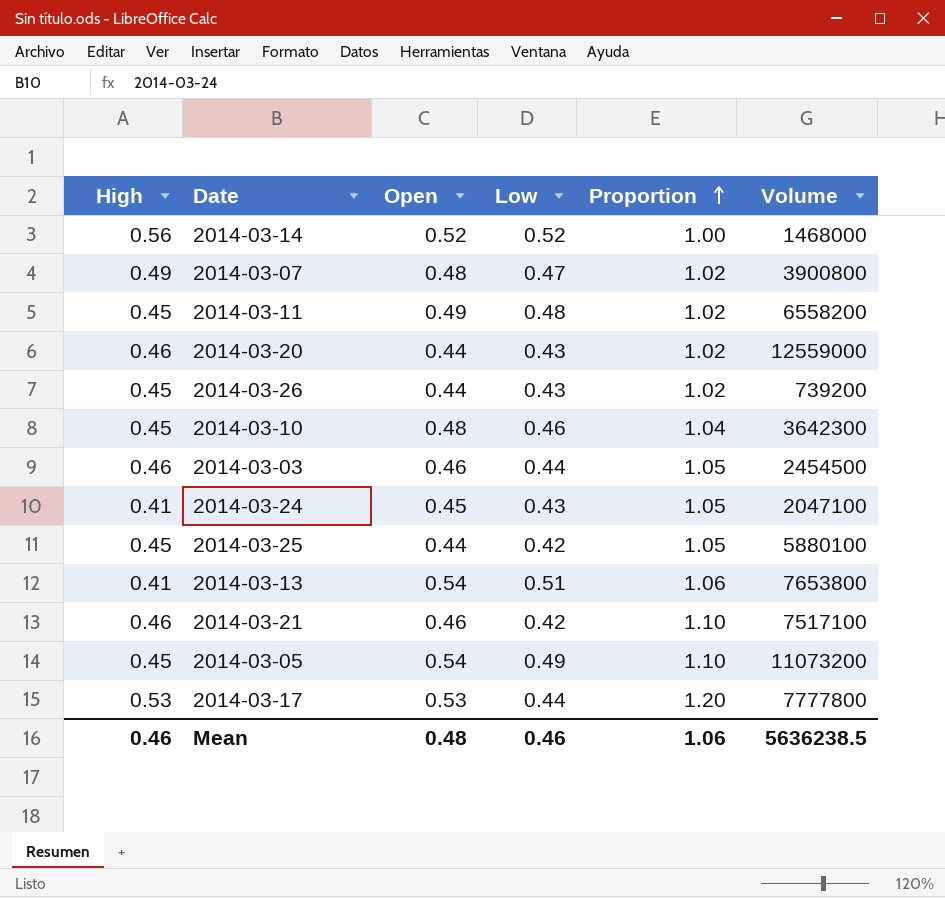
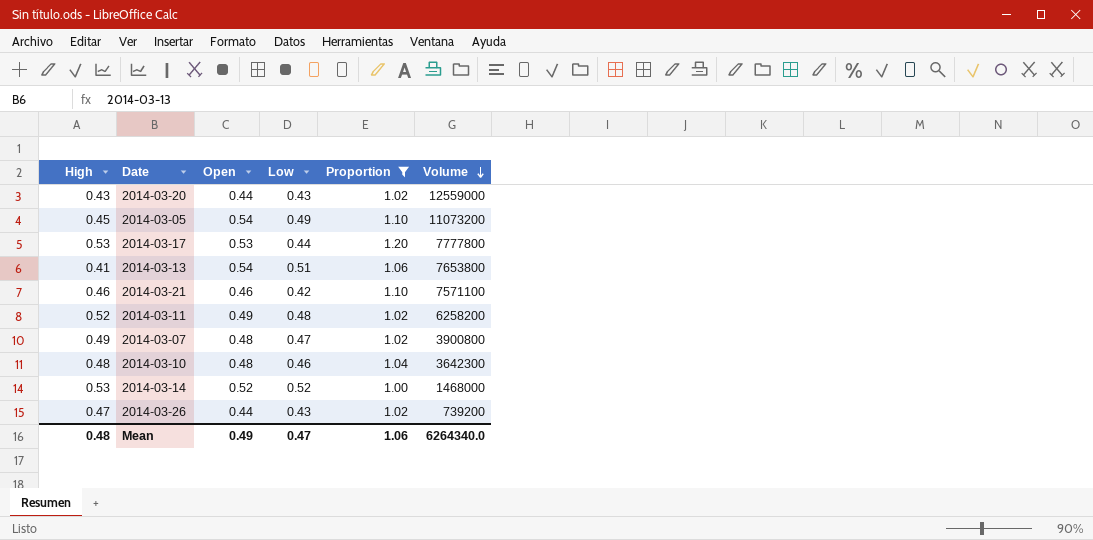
filter: none -> Proportion != 1.05
row order: Proportion ascending -> Volume descending
2014-03-20 | High: 0.46 -> 0.43
2014-03-21 | Volume: 7517100 -> 7571100
2014-03-11 | High: 0.45 -> 0.52
2014-03-11 | Volume: 6558200 -> 6258200
2014-03-10 | High: 0.45 -> 0.48
2014-03-14 | High: 0.56 -> 0.53
2014-03-26 | High: 0.45 -> 0.47
Mean | High: 0.46 -> 0.48
Mean | Open: 0.48 -> 0.49
Mean | Low: 0.46 -> 0.47
Mean | Volume: 5636238.5 -> 6264340.0

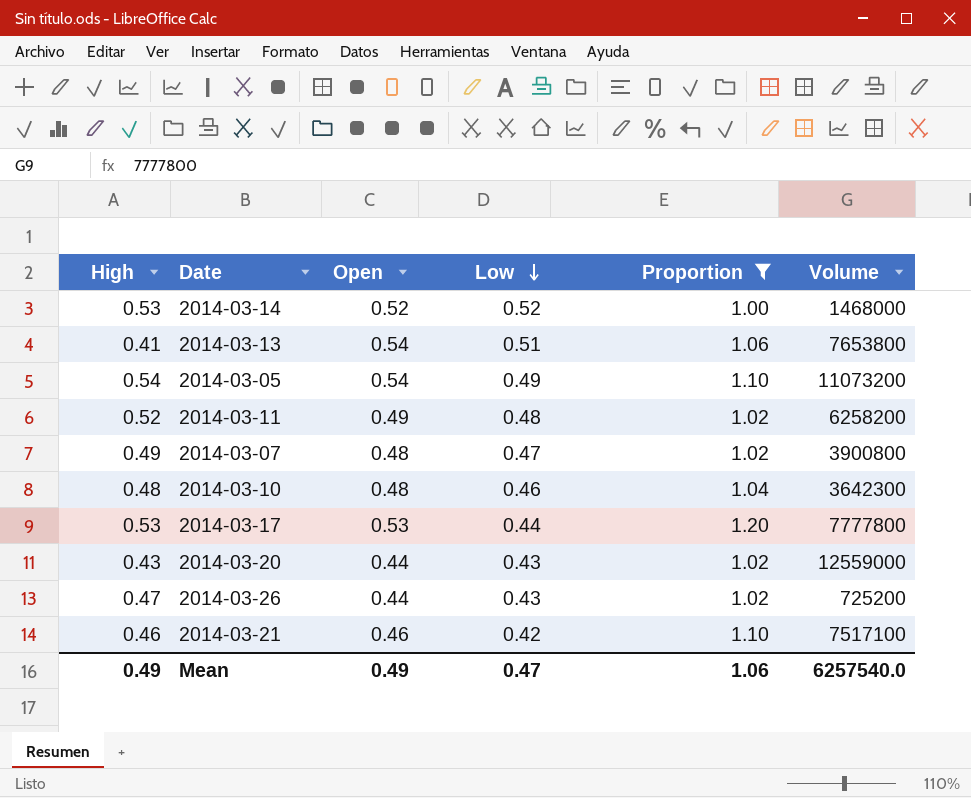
row order: Volume descending -> Low descending
2014-03-05 | High: 0.45 -> 0.54
2014-03-26 | Volume: 739200 -> 725200
2014-03-21 | Volume: 7571100 -> 7517100
Mean | High: 0.48 -> 0.49
Mean | Volume: 6264340.0 -> 6257540.0

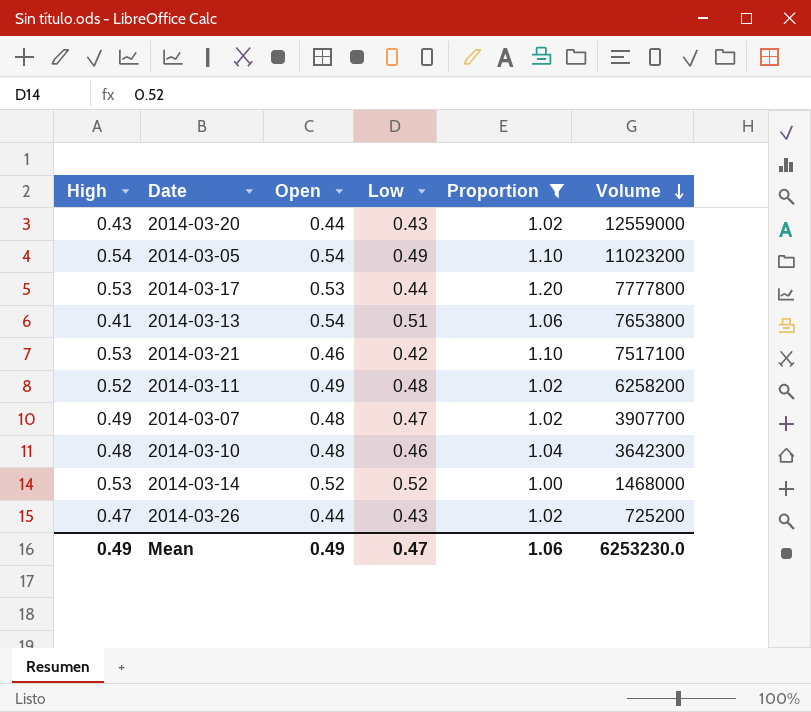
row order: Low descending -> Volume descending
2014-03-05 | Volume: 11073200 -> 11023200
2014-03-21 | High: 0.46 -> 0.53
2014-03-07 | Volume: 3900800 -> 3907700
Mean | Volume: 6257540.0 -> 6253230.0

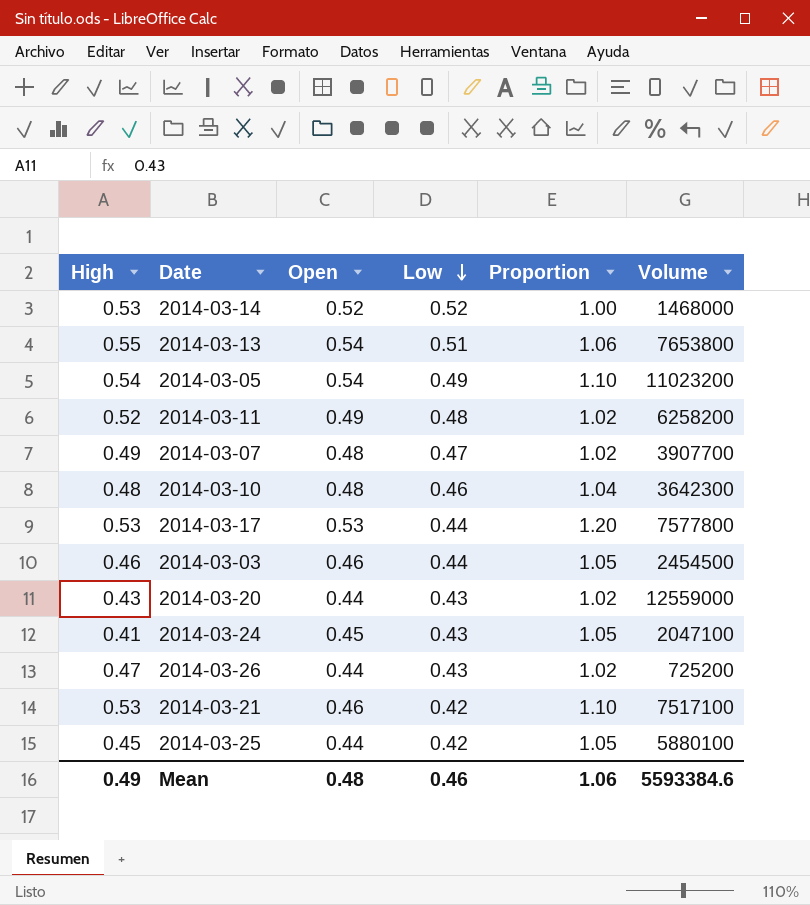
filter: Proportion != 1.05 -> none
row order: Volume descending -> Low descending
2014-03-13 | High: 0.41 -> 0.55
2014-03-17 | Volume: 7777800 -> 7577800
Mean | Open: 0.49 -> 0.48
Mean | Low: 0.47 -> 0.46
Mean | Volume: 6253230.0 -> 5593384.6

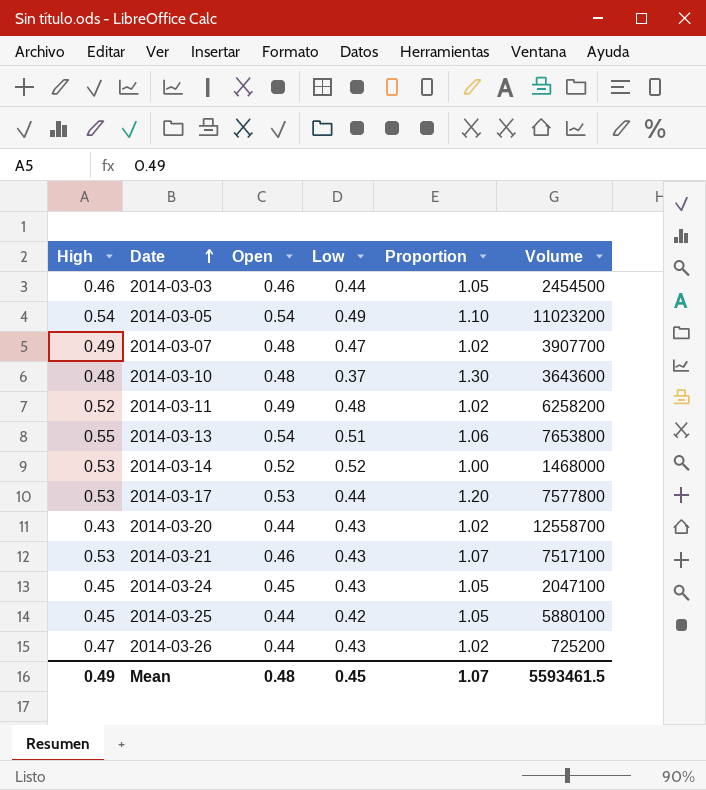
row order: Low descending -> Date ascending
2014-03-10 | Low: 0.46 -> 0.37
2014-03-10 | Proportion: 1.04 -> 1.30
2014-03-10 | Volume: 3642300 -> 3643600
2014-03-20 | Volume: 12559000 -> 12558700
2014-03-21 | Low: 0.42 -> 0.43
2014-03-21 | Proportion: 1.10 -> 1.07
2014-03-24 | High: 0.41 -> 0.45
Mean | Low: 0.46 -> 0.45
Mean | Proportion: 1.06 -> 1.07
Mean | Volume: 5593384.6 -> 5593461.5

